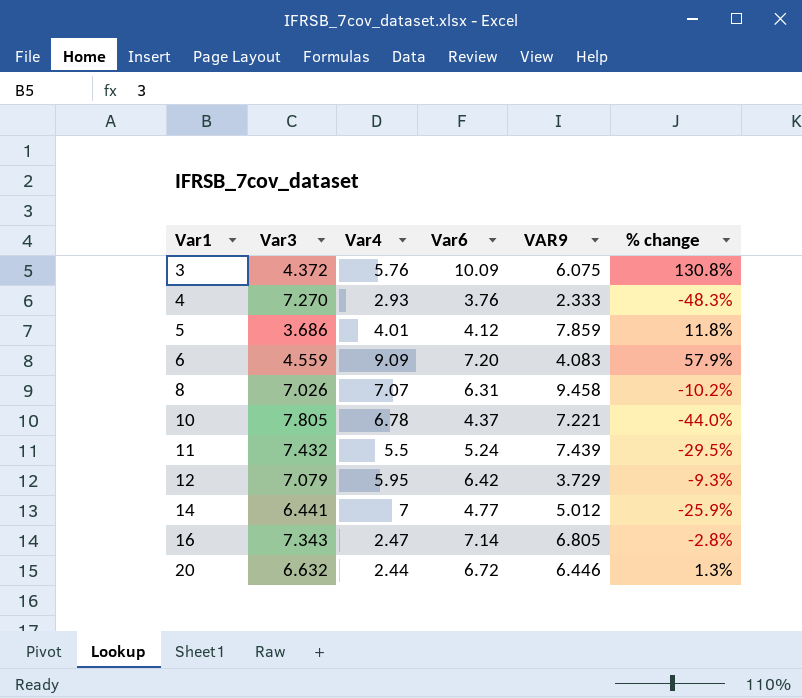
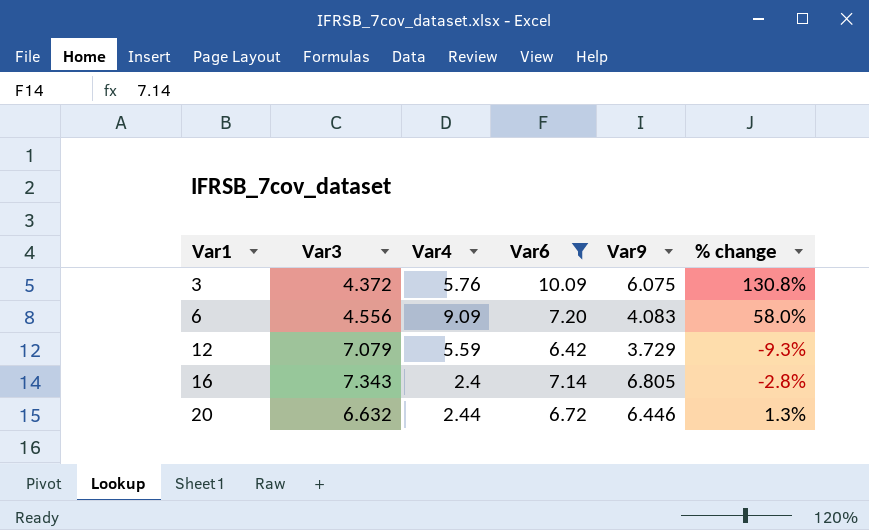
filter: none -> Var6 >= 6.42
column name: VAR9 -> Var9
6 | Var3: 4.559 -> 4.556
6 | % change: 57.9% -> 58.0%
12 | Var4: 5.95 -> 5.59
16 | Var4: 2.47 -> 2.4

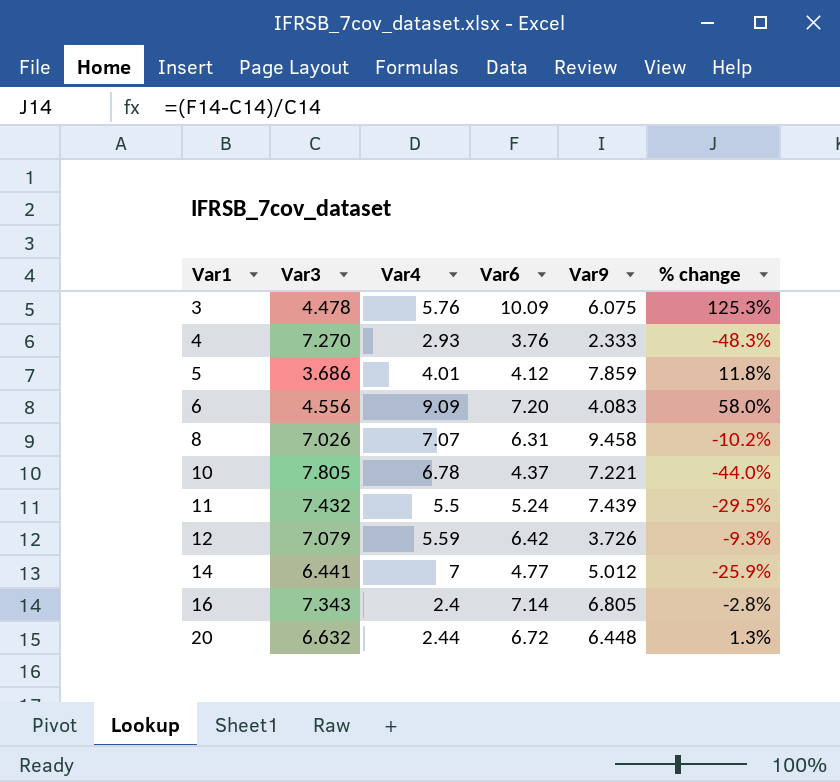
filter: Var6 >= 6.42 -> none
3 | Var3: 4.372 -> 4.478
3 | % change: 130.8% -> 125.3%
12 | Var9: 3.729 -> 3.726
20 | Var9: 6.446 -> 6.448

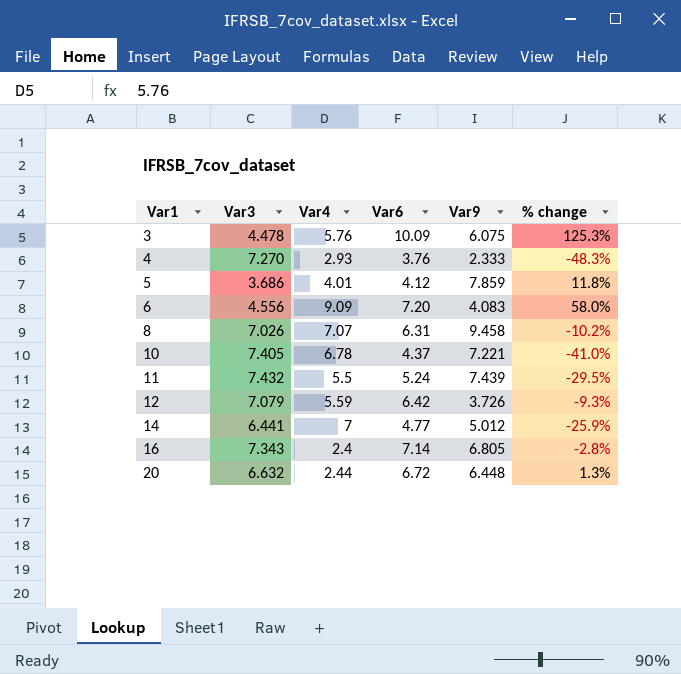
10 | Var3: 7.805 -> 7.405
10 | % change: -44.0% -> -41.0%

